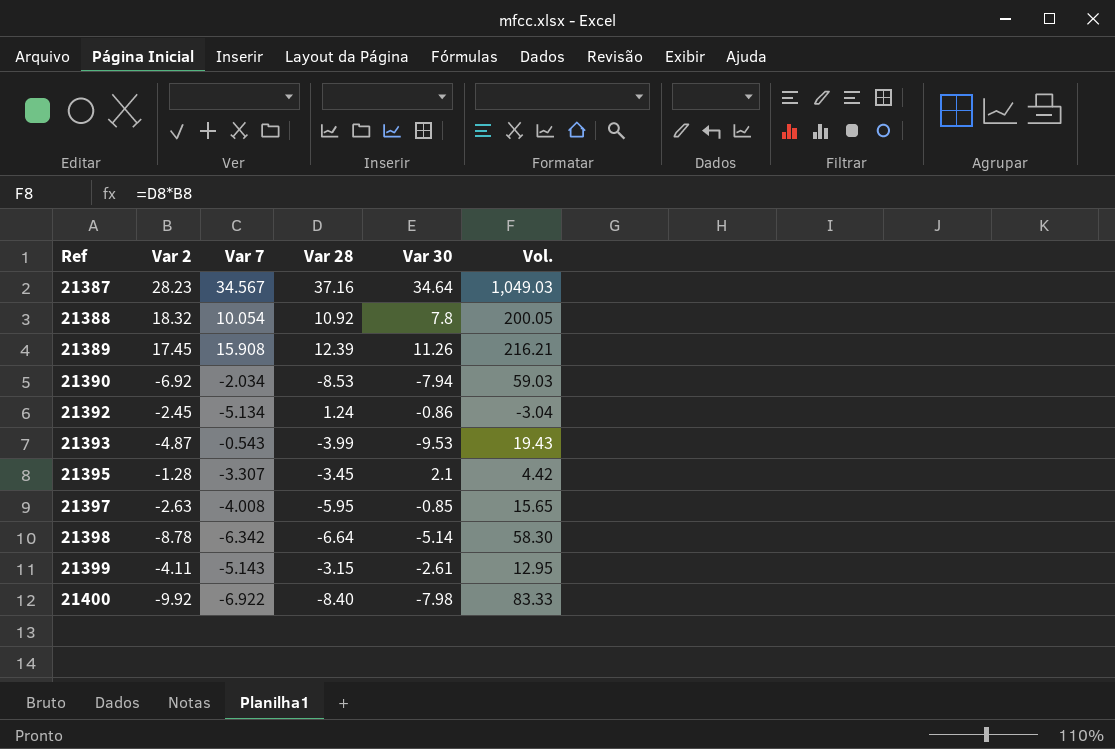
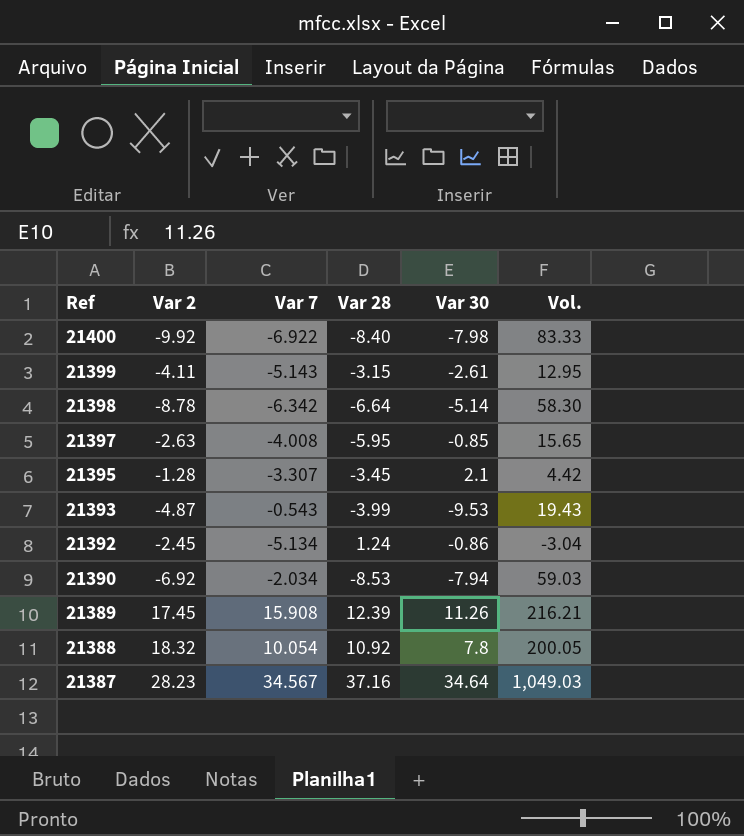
row order: Ref ascending -> Ref descending

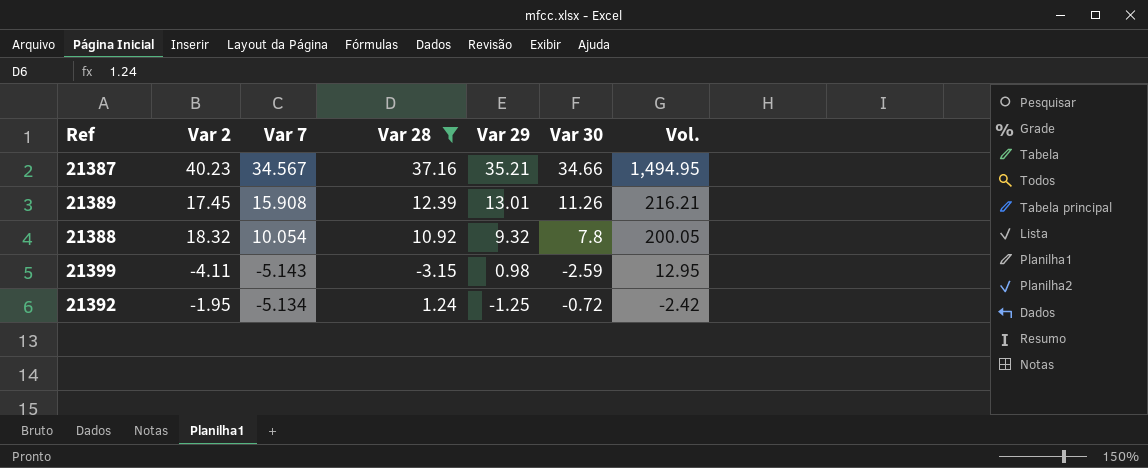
filter: none -> Var 28 >= -3.15
row order: Ref descending -> Var 29 descending
column Var 29 | position: none -> 5
21387 | Var 2: 28.23 -> 40.23
21387 | Var 30: 34.64 -> 34.66
21387 | Vol.: 1,049.03 -> 1,494.95
21399 | Var 30: -2.61 -> -2.59
21392 | Var 2: -2.45 -> -1.95
21392 | Var 30: -0.86 -> -0.72
21392 | Vol.: -3.04 -> -2.42

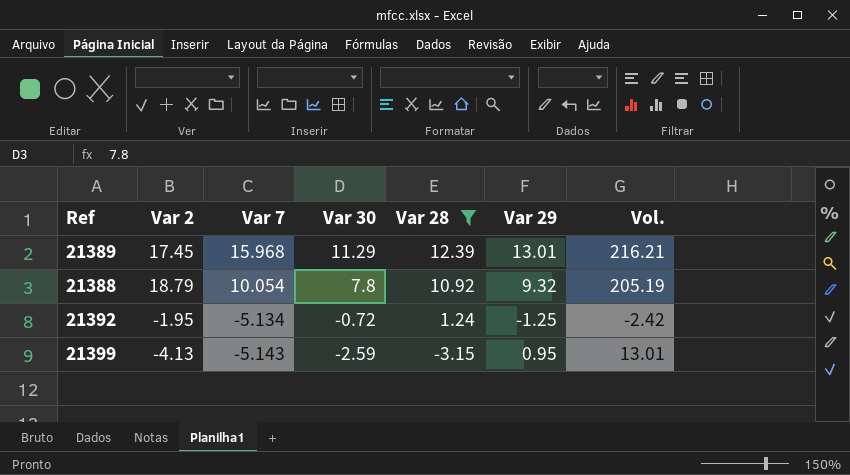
row order: Var 29 descending -> Var 7 descending
column Var 30 | position: 6 -> 4
row 21387: 40.23 | 34.567 | 37.16 | 35.21 | 34.66 | 1,494.95 -> none
21389 | Var 7: 15.908 -> 15.968
21389 | Var 30: 11.26 -> 11.29
21388 | Var 2: 18.32 -> 18.79
21388 | Vol.: 200.05 -> 205.19
21399 | Var 2: -4.11 -> -4.13
21399 | Var 29: 0.98 -> 0.95
21399 | Vol.: 12.95 -> 13.01

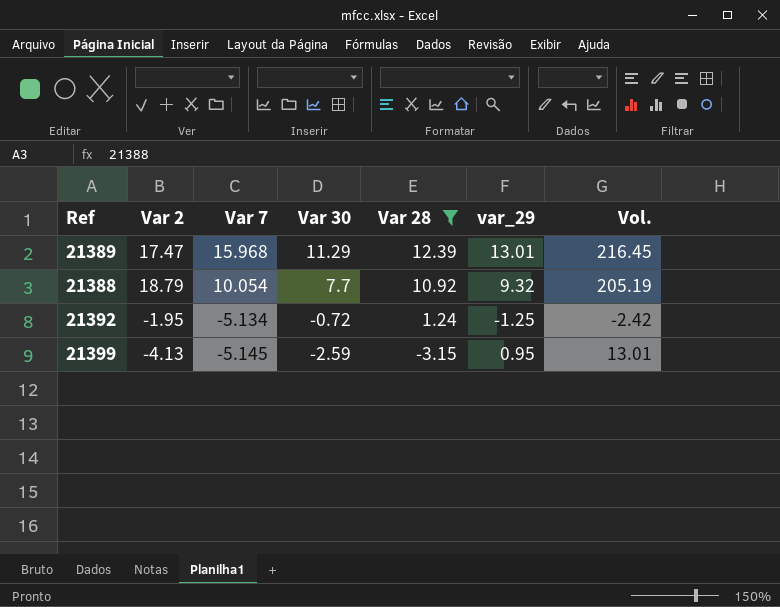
column name: Var 29 -> var_29
21389 | Var 2: 17.45 -> 17.47
21389 | Vol.: 216.21 -> 216.45
21388 | Var 30: 7.8 -> 7.7
21399 | Var 7: -5.143 -> -5.145

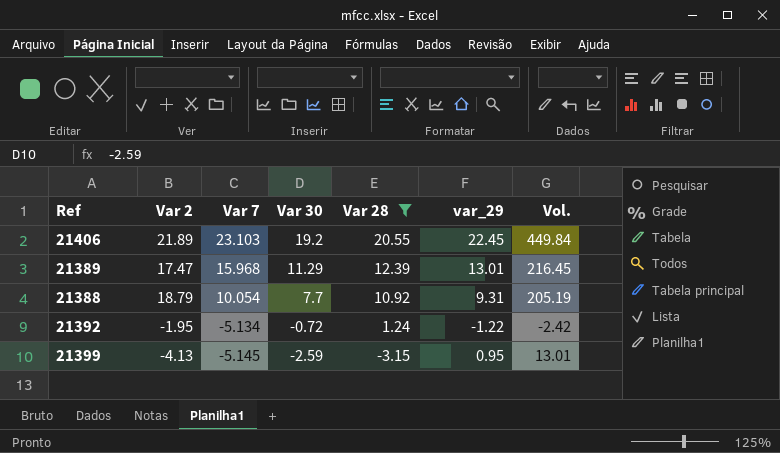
row 21406: none -> 21.89 | 23.103 | 19.2 | 20.55 | 22.45 | 449.84
21388 | var_29: 9.32 -> 9.31
21392 | var_29: -1.25 -> -1.22

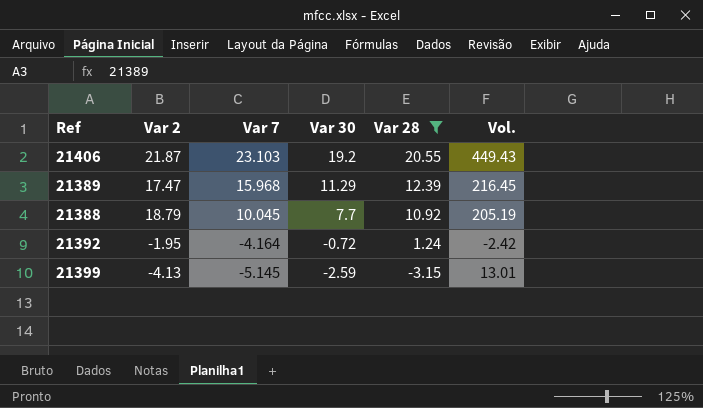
column var_29 | position: 6 -> none
21406 | Var 2: 21.89 -> 21.87
21406 | Vol.: 449.84 -> 449.43
21388 | Var 7: 10.054 -> 10.045
21392 | Var 7: -5.134 -> -4.164

